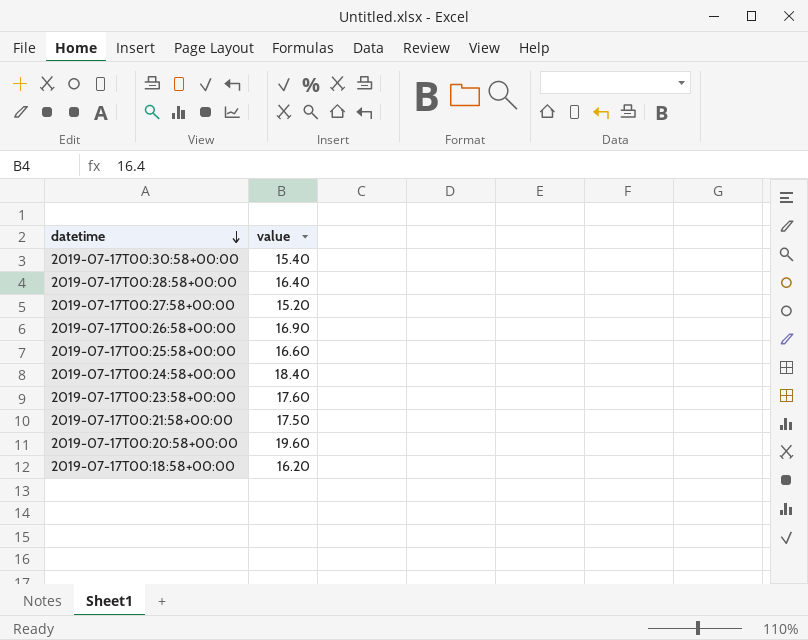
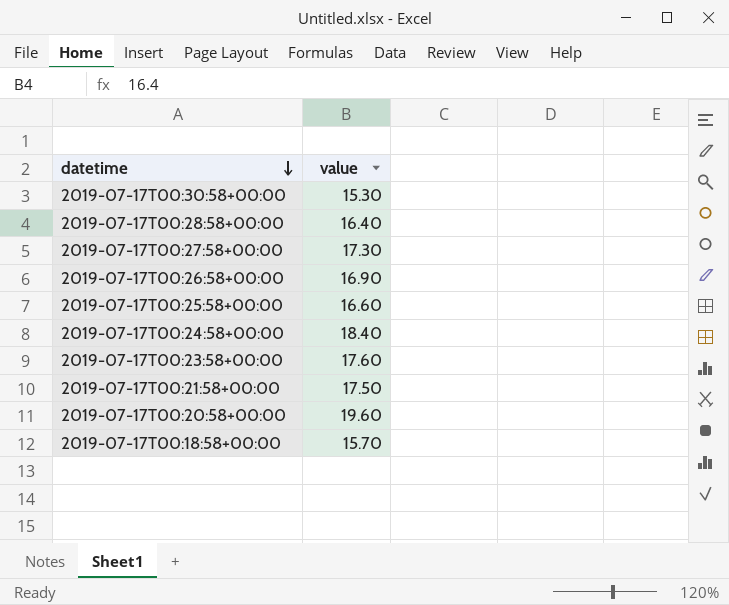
2019-07-17T00:30:58+00:00 | value: 15.40 -> 15.30
2019-07-17T00:27:58+00:00 | value: 15.20 -> 17.30
2019-07-17T00:18:58+00:00 | value: 16.20 -> 15.70

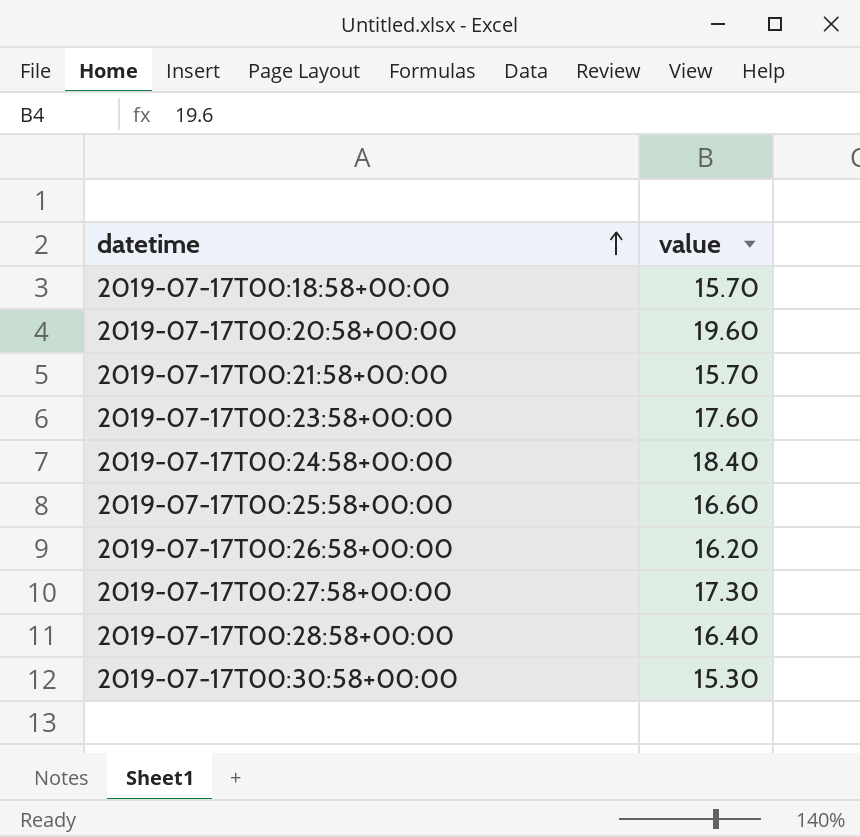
row order: datetime descending -> datetime ascending
2019-07-17T00:21:58+00:00 | value: 17.50 -> 15.70
2019-07-17T00:26:58+00:00 | value: 16.90 -> 16.20

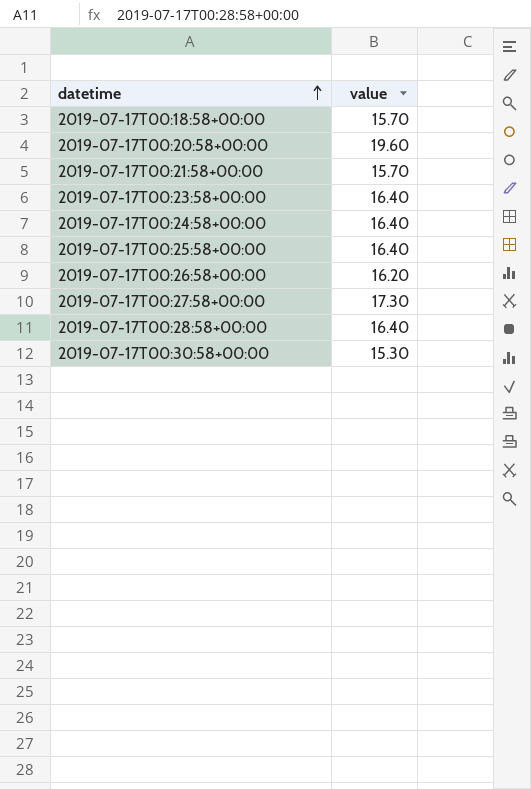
2019-07-17T00:23:58+00:00 | value: 17.60 -> 16.40
2019-07-17T00:24:58+00:00 | value: 18.40 -> 16.40
2019-07-17T00:25:58+00:00 | value: 16.60 -> 16.40

